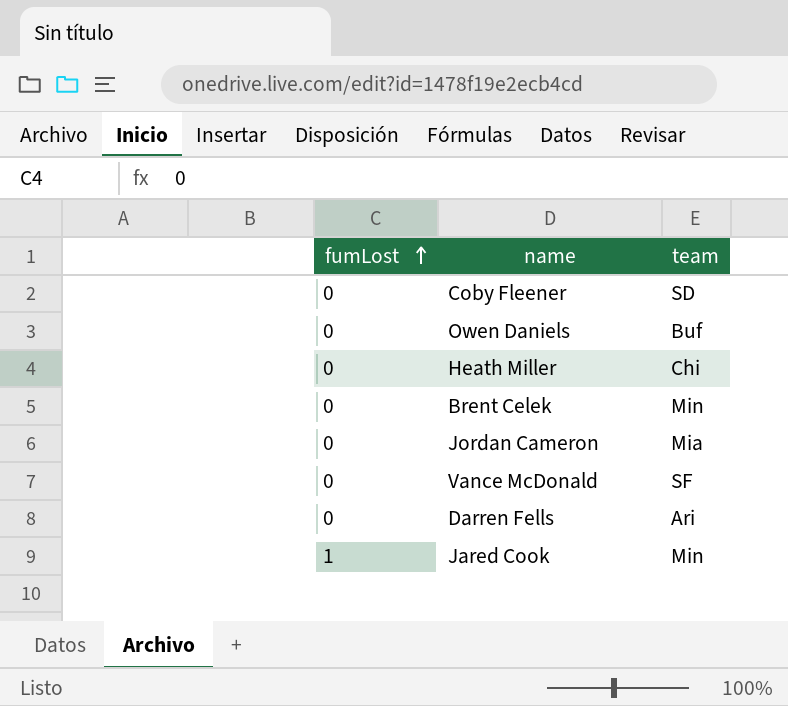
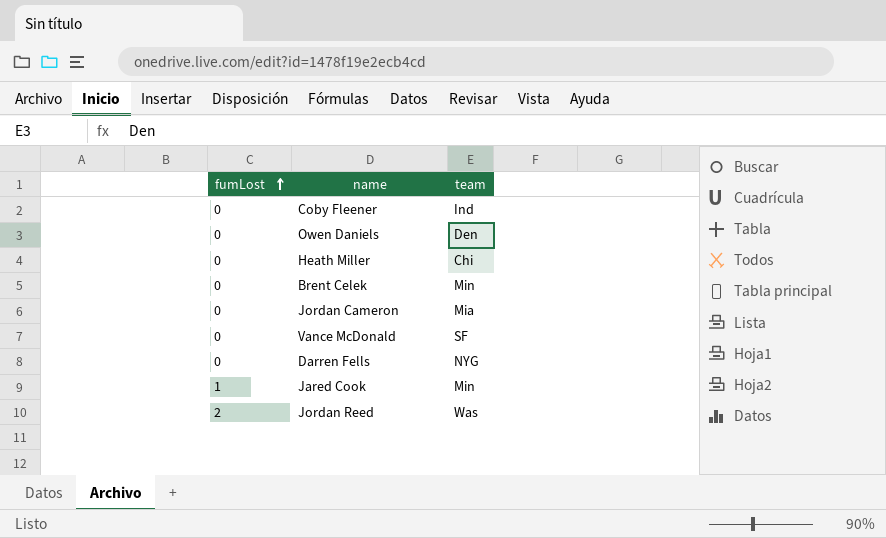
Coby Fleener | team: SD -> Ind
Owen Daniels | team: Buf -> Den
Darren Fells | team: Ari -> NYG
row Jordan Reed: none -> 2 | Was

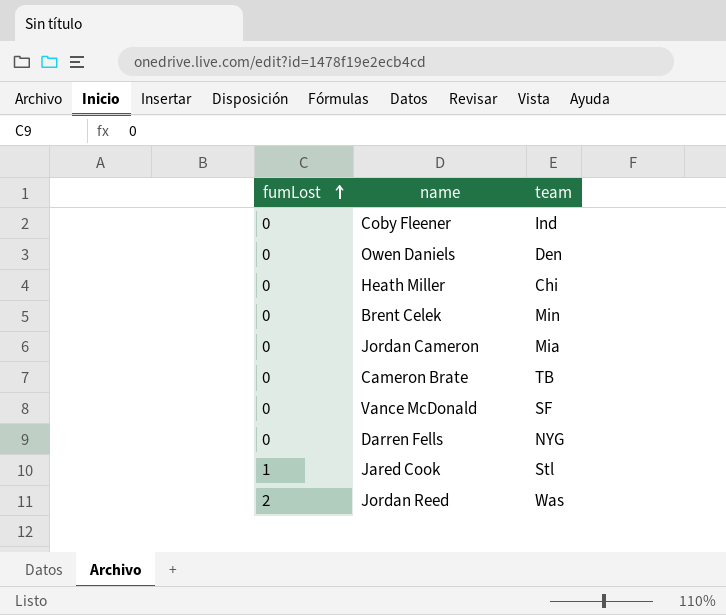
row Cameron Brate: none -> 0 | TB
Jared Cook | team: Min -> Stl

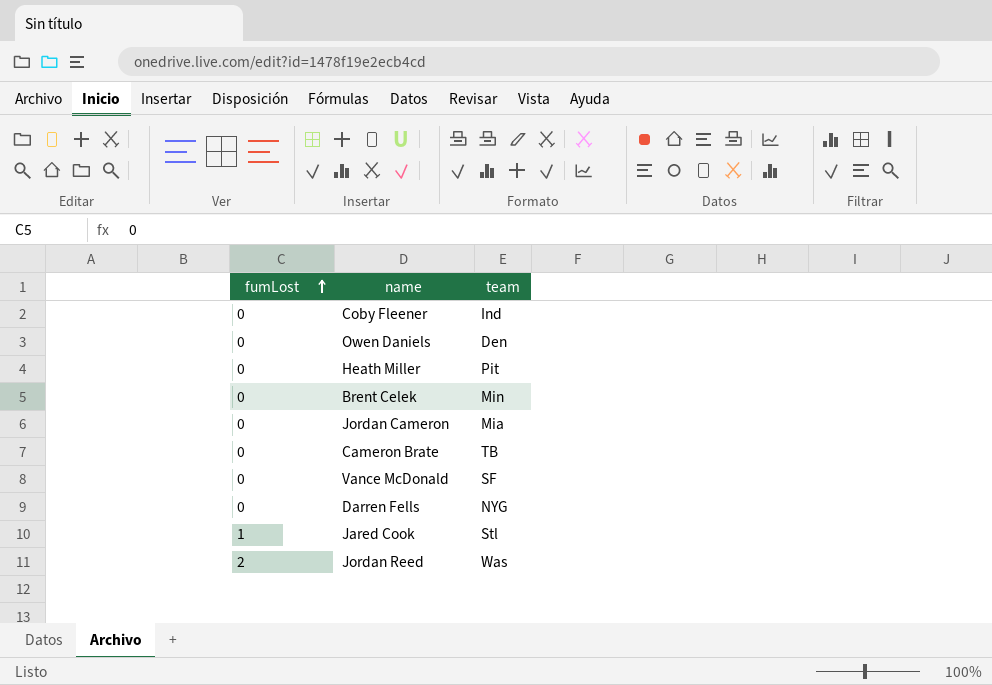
Heath Miller | team: Chi -> Pit

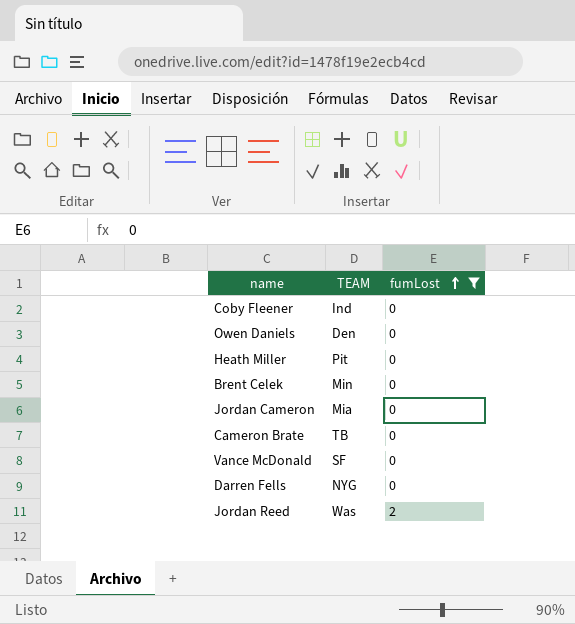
filter: none -> fumLost != 1
column name: team -> TEAM
column fumLost | position: 1 -> 3

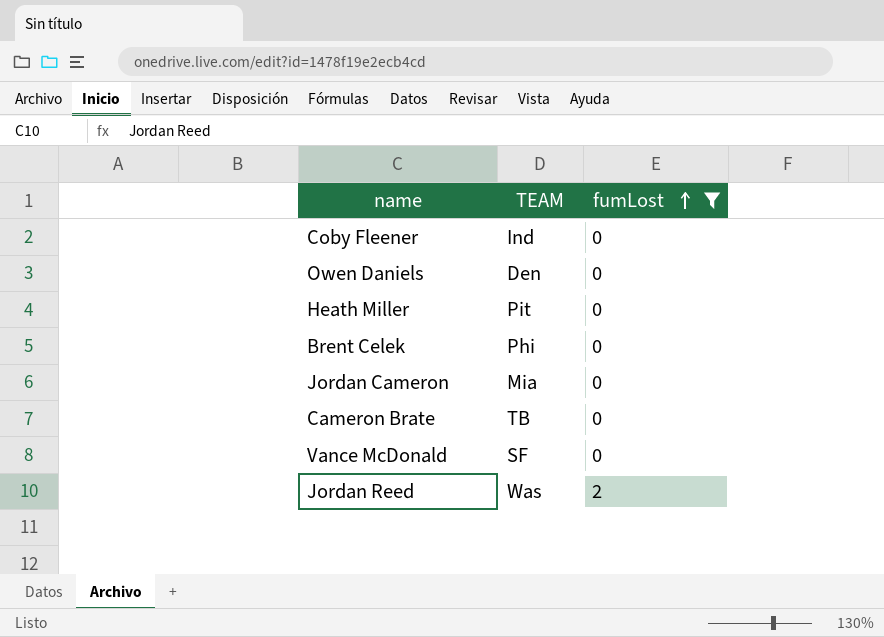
row Darren Fells: NYG | 0 -> none
Brent Celek | TEAM: Min -> Phi

